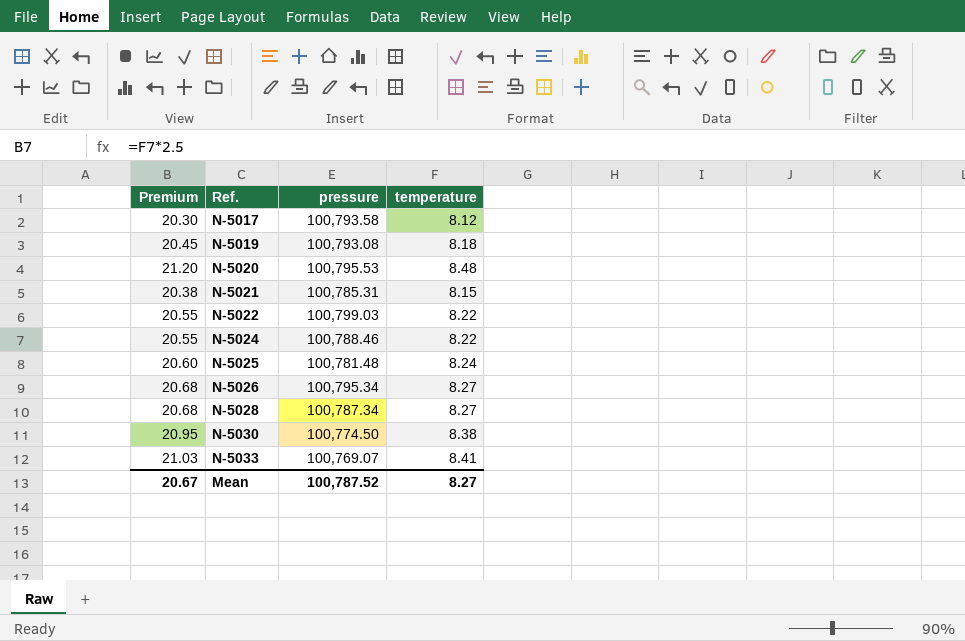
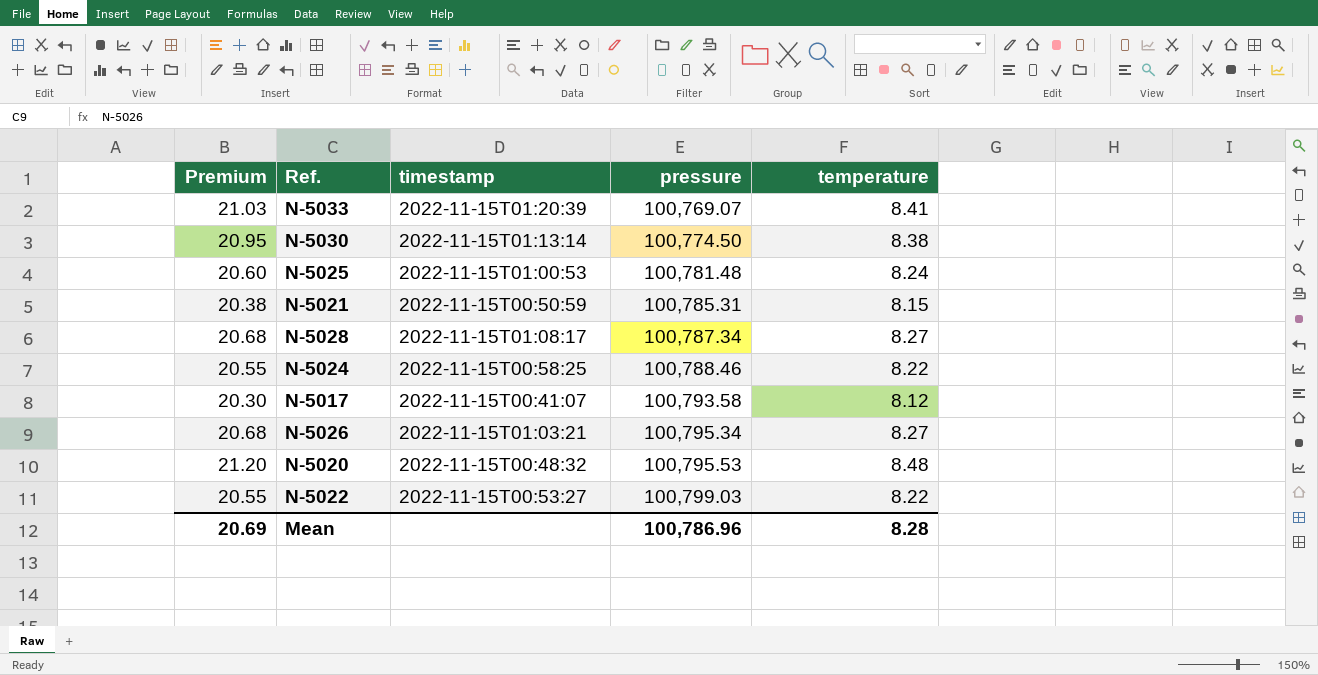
row order: Ref. ascending -> pressure ascending
column timestamp | position: none -> 3
row N-5019: 20.45 | 100,793.08 | 8.18 -> none
Mean | Premium: 20.67 -> 20.69
Mean | pressure: 100,787.52 -> 100,786.96
Mean | temperature: 8.27 -> 8.28

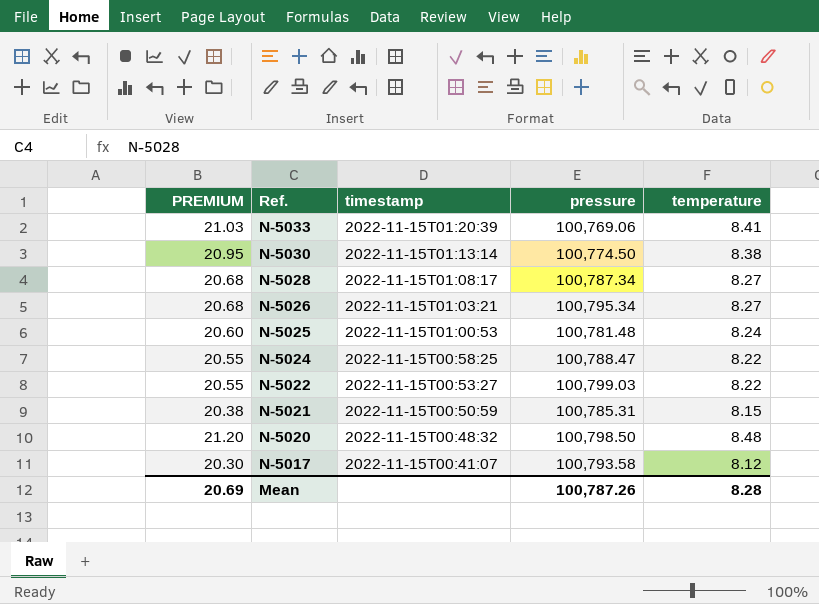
row order: pressure ascending -> Ref. descending
column name: Premium -> PREMIUM
N-5033 | pressure: 100,769.07 -> 100,769.06
N-5024 | pressure: 100,788.46 -> 100,788.47
N-5020 | pressure: 100,795.53 -> 100,798.50
Mean | pressure: 100,786.96 -> 100,787.26

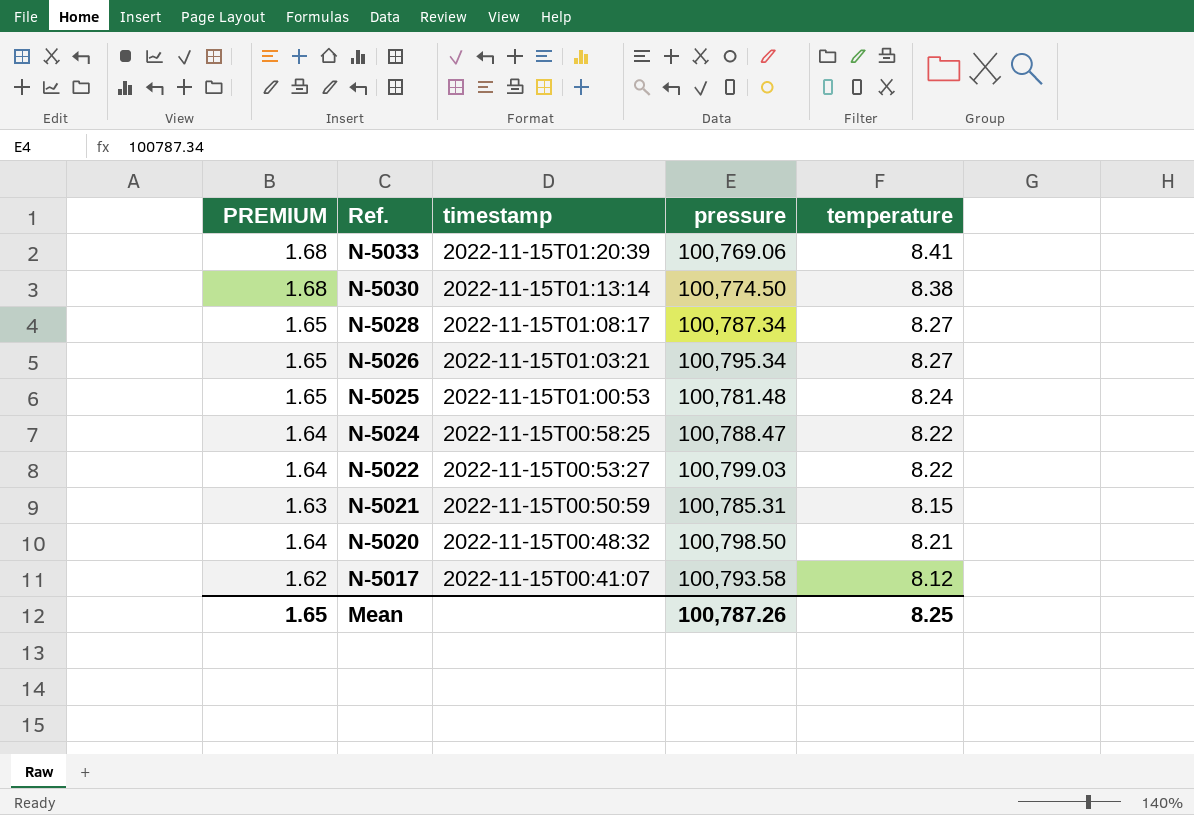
column PREMIUM | formula: [temperature] * 2.5 -> [temperature] * 0.2
N-5020 | temperature: 8.48 -> 8.21
Mean | PREMIUM: 20.69 -> 1.65
Mean | temperature: 8.28 -> 8.25

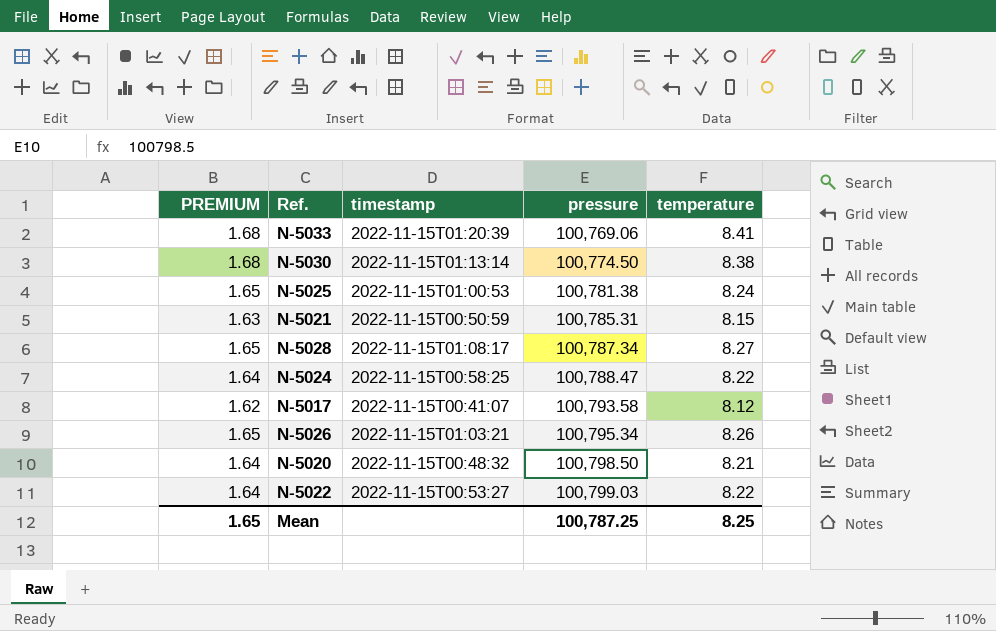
row order: Ref. descending -> pressure ascending
N-5025 | pressure: 100,781.48 -> 100,781.38
N-5026 | temperature: 8.27 -> 8.26
Mean | pressure: 100,787.26 -> 100,787.25

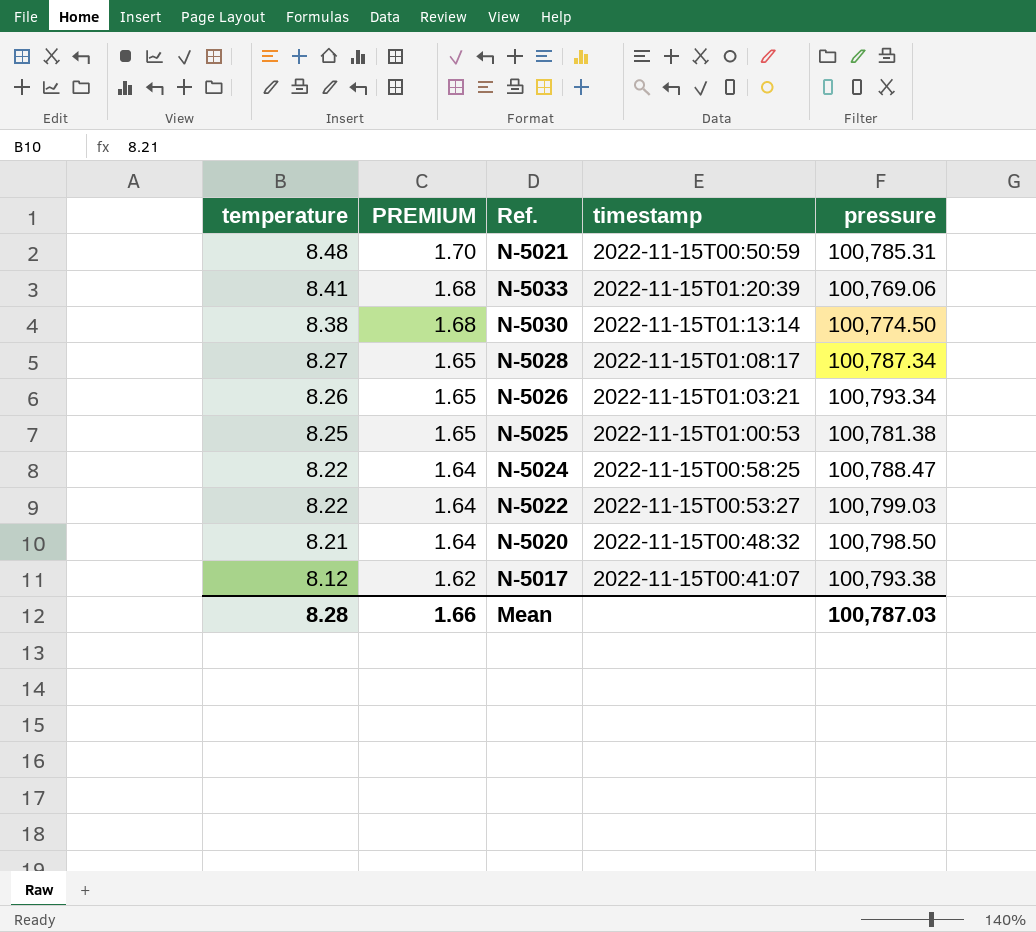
row order: pressure ascending -> temperature descending
column temperature | position: 5 -> 1
N-5021 | temperature: 8.15 -> 8.48
N-5021 | PREMIUM: 1.63 -> 1.70
N-5026 | pressure: 100,795.34 -> 100,793.34
N-5025 | temperature: 8.24 -> 8.25
N-5017 | pressure: 100,793.58 -> 100,793.38
Mean | temperature: 8.25 -> 8.28
Mean | PREMIUM: 1.65 -> 1.66
Mean | pressure: 100,787.25 -> 100,787.03

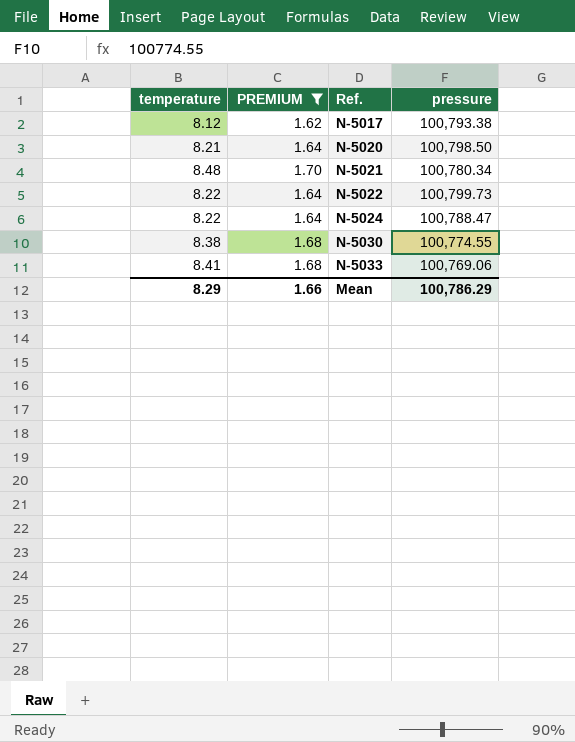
filter: none -> PREMIUM != 1.65
row order: temperature descending -> Ref. ascending
column timestamp | position: 4 -> none
N-5021 | pressure: 100,785.31 -> 100,780.34
N-5022 | pressure: 100,799.03 -> 100,799.73
N-5030 | pressure: 100,774.50 -> 100,774.55
Mean | temperature: 8.28 -> 8.29
Mean | pressure: 100,787.03 -> 100,786.29

